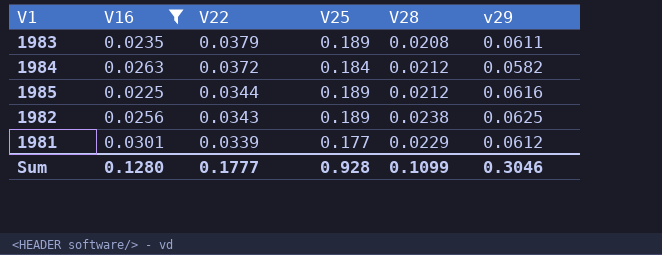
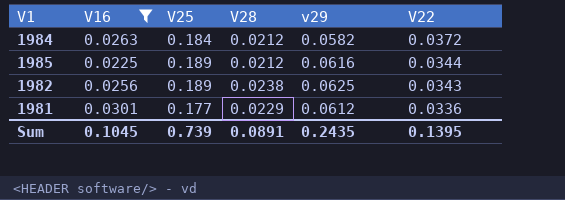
column V22 | position: 3 -> 6
row 1983: 0.0235 | 0.0379 | 0.189 | 0.0208 | 0.0611 -> none
1981 | V22: 0.0339 -> 0.0336
Sum | V16: 0.1280 -> 0.1045
Sum | V25: 0.928 -> 0.739
Sum | V28: 0.1099 -> 0.0891
Sum | v29: 0.3046 -> 0.2435
Sum | V22: 0.1777 -> 0.1395

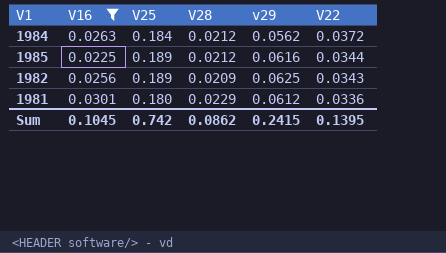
1984 | v29: 0.0582 -> 0.0562
1982 | V28: 0.0238 -> 0.0209
1981 | V25: 0.177 -> 0.180
Sum | V25: 0.739 -> 0.742
Sum | V28: 0.0891 -> 0.0862
Sum | v29: 0.2435 -> 0.2415

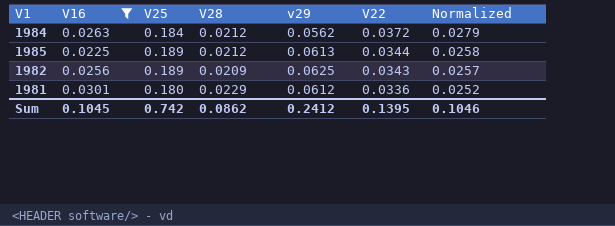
column Normalized | formula: none -> [V22] * 0.75
1985 | v29: 0.0616 -> 0.0613
Sum | v29: 0.2415 -> 0.2412

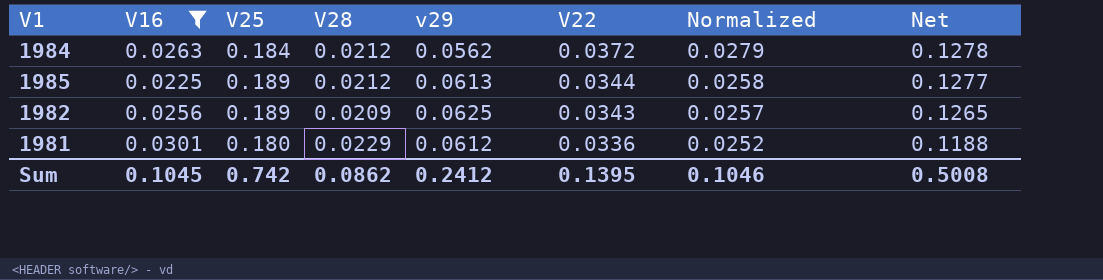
column Net | formula: none -> [V25] - [v29]

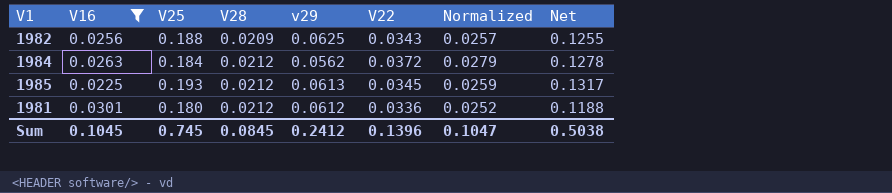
row order: V22 descending -> V28 ascending
1982 | V25: 0.189 -> 0.188
1982 | Net: 0.1265 -> 0.1255
1985 | V25: 0.189 -> 0.193
1985 | V22: 0.0344 -> 0.0345
1985 | Normalized: 0.0258 -> 0.0259
1985 | Net: 0.1277 -> 0.1317
1981 | V28: 0.0229 -> 0.0212
Sum | V25: 0.742 -> 0.745
Sum | V28: 0.0862 -> 0.0845
Sum | V22: 0.1395 -> 0.1396
Sum | Normalized: 0.1046 -> 0.1047
Sum | Net: 0.5008 -> 0.5038

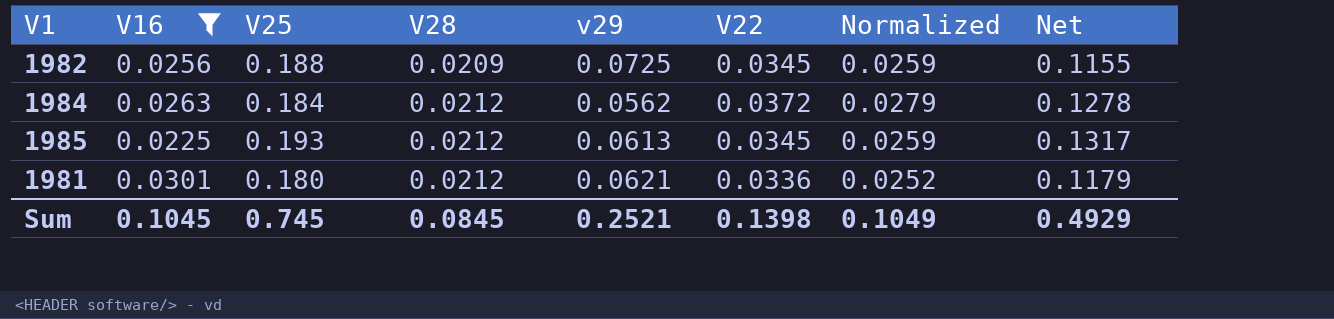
1982 | v29: 0.0625 -> 0.0725
1982 | V22: 0.0343 -> 0.0345
1982 | Normalized: 0.0257 -> 0.0259
1982 | Net: 0.1255 -> 0.1155
1981 | v29: 0.0612 -> 0.0621
1981 | Net: 0.1188 -> 0.1179
Sum | v29: 0.2412 -> 0.2521
Sum | V22: 0.1396 -> 0.1398
Sum | Normalized: 0.1047 -> 0.1049
Sum | Net: 0.5038 -> 0.4929

